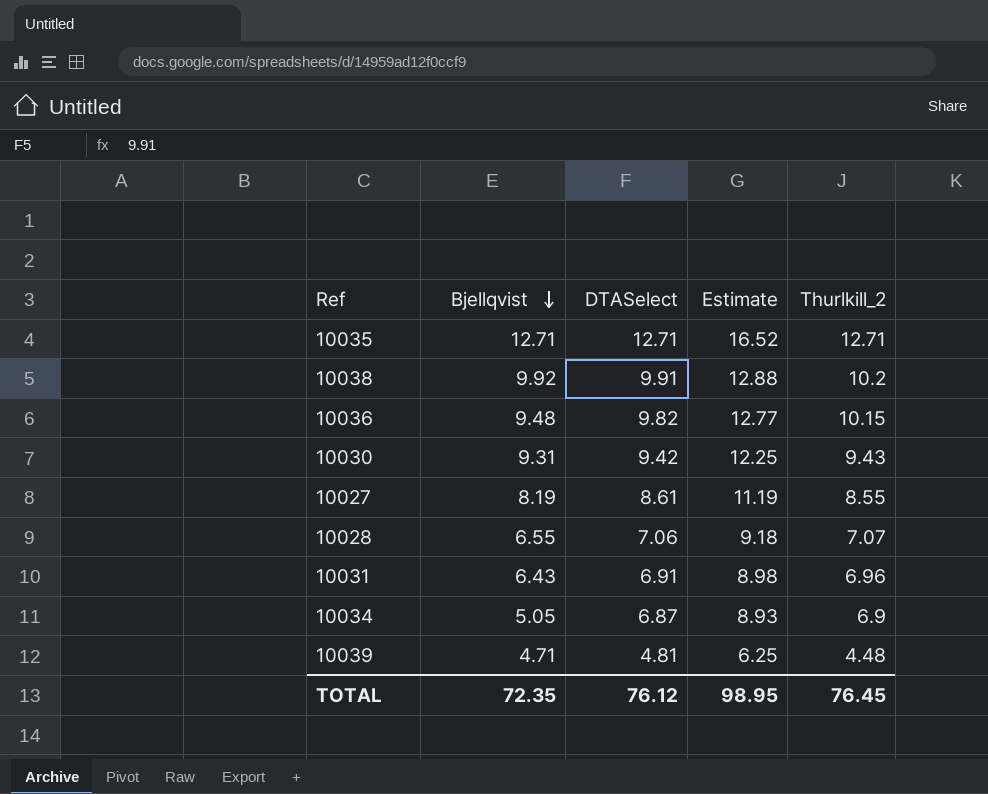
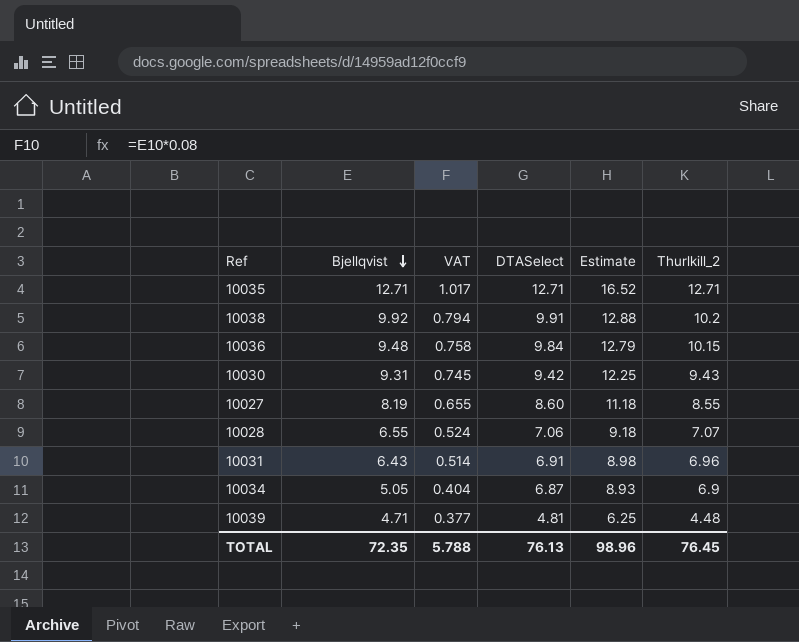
column VAT | formula: none -> [Bjellqvist] * 0.08
10036 | DTASelect: 9.82 -> 9.84
10036 | Estimate: 12.77 -> 12.79
10027 | DTASelect: 8.61 -> 8.60
10027 | Estimate: 11.19 -> 11.18
TOTAL | DTASelect: 76.12 -> 76.13
TOTAL | Estimate: 98.95 -> 98.96

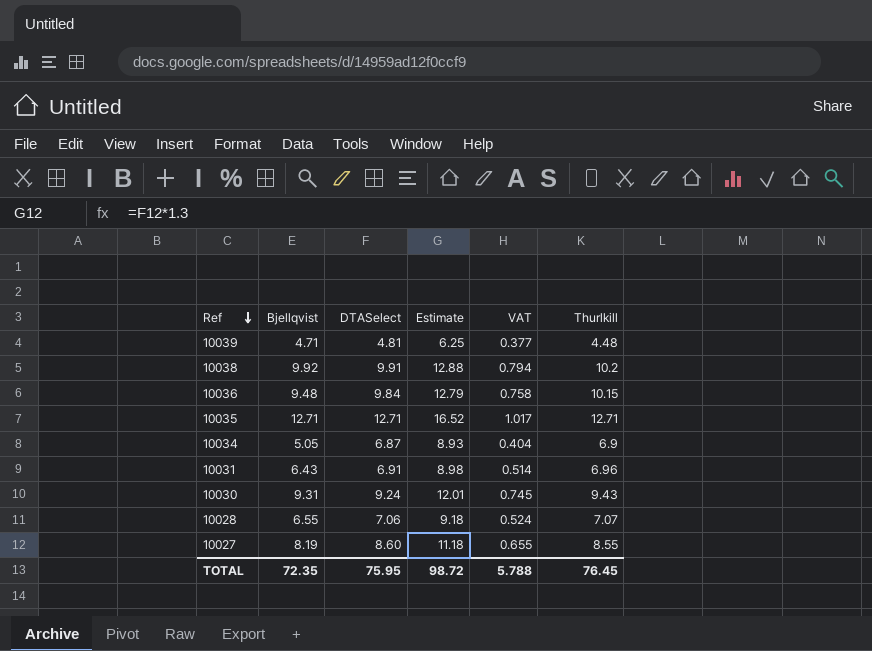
row order: Bjellqvist descending -> Ref descending
column VAT | position: 3 -> 5
column name: Thurlkill_2 -> Thurlkill
10030 | DTASelect: 9.42 -> 9.24
10030 | Estimate: 12.25 -> 12.01
TOTAL | DTASelect: 76.13 -> 75.95
TOTAL | Estimate: 98.96 -> 98.72

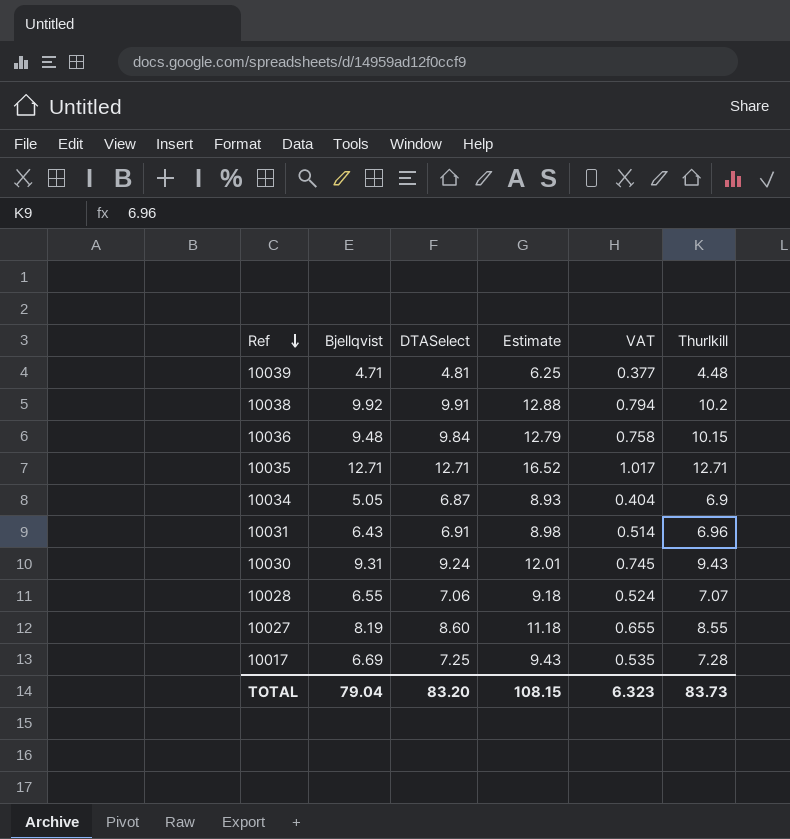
row 10017: none -> 6.69 | 7.25 | 9.43 | 0.535 | 7.28
TOTAL | Bjellqvist: 72.35 -> 79.04
TOTAL | DTASelect: 75.95 -> 83.20
TOTAL | Estimate: 98.72 -> 108.15
TOTAL | VAT: 5.788 -> 6.323
TOTAL | Thurlkill: 76.45 -> 83.73

